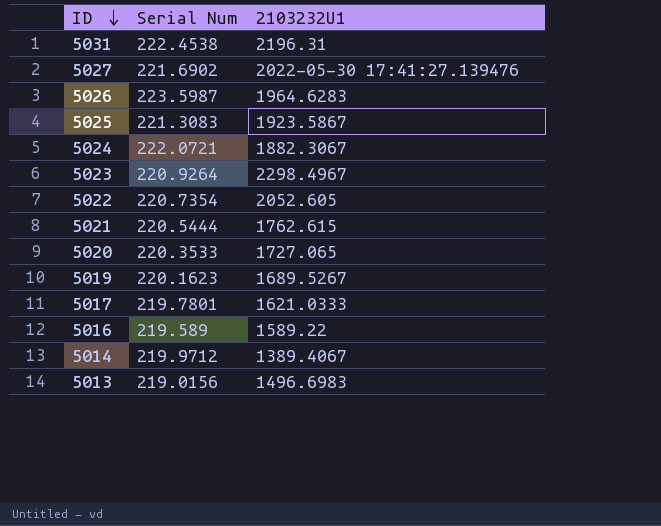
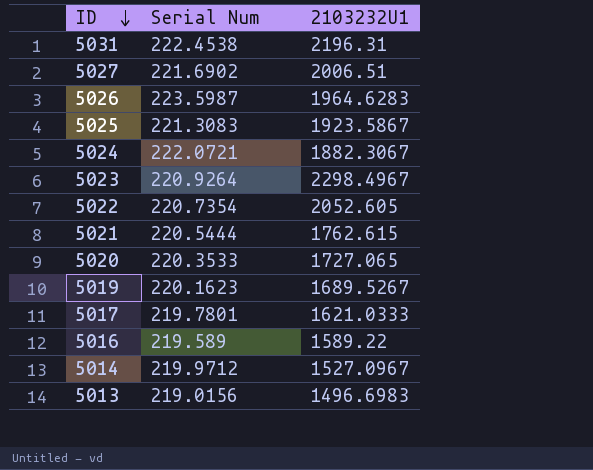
5027 | 2103232U1: 2022-05-30 17:41:27.139476 -> 2006.51
5014 | 2103232U1: 1389.4067 -> 1527.0967

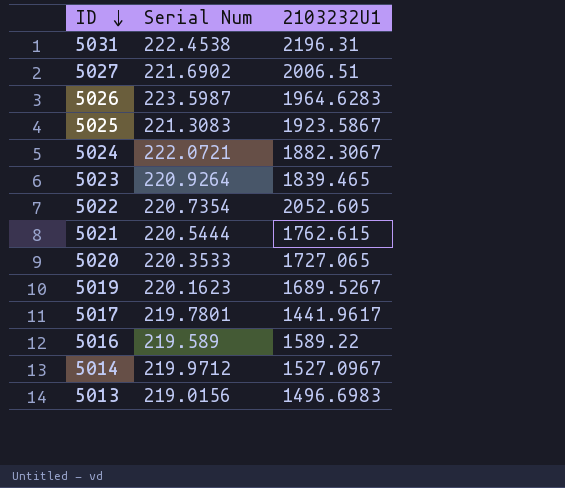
5023 | 2103232U1: 2298.4967 -> 1839.465
5017 | 2103232U1: 1621.0333 -> 1441.9617

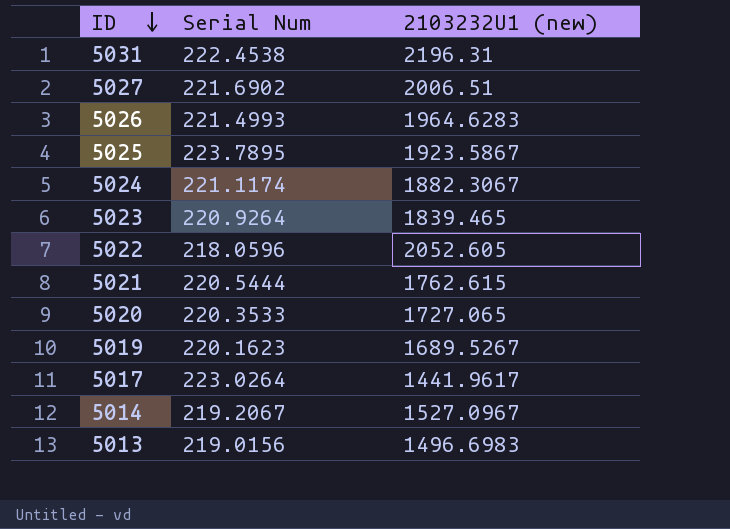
column name: 2103232U1 -> 2103232U1 (new)
row 5016: 219.589 | 1589.22 -> none
5026 | Serial Num: 223.5987 -> 221.4993
5025 | Serial Num: 221.3083 -> 223.7895
5024 | Serial Num: 222.0721 -> 221.1174
5022 | Serial Num: 220.7354 -> 218.0596
5017 | Serial Num: 219.7801 -> 223.0264
5014 | Serial Num: 219.9712 -> 219.2067

